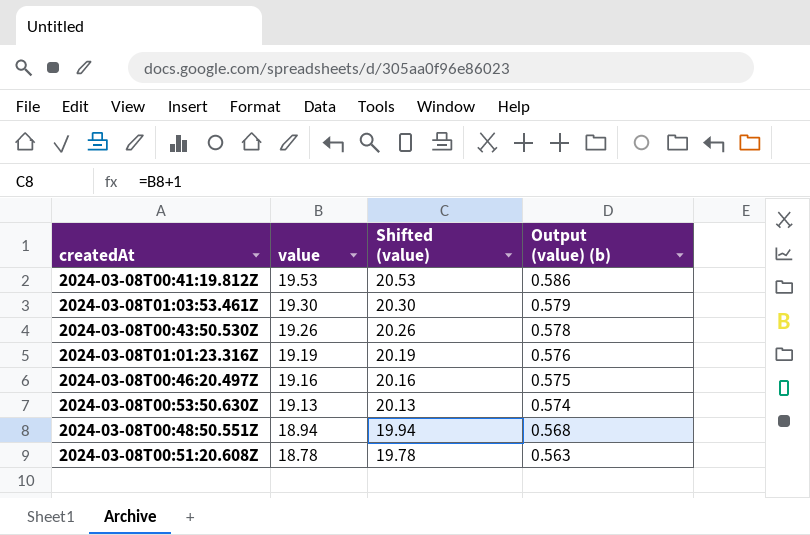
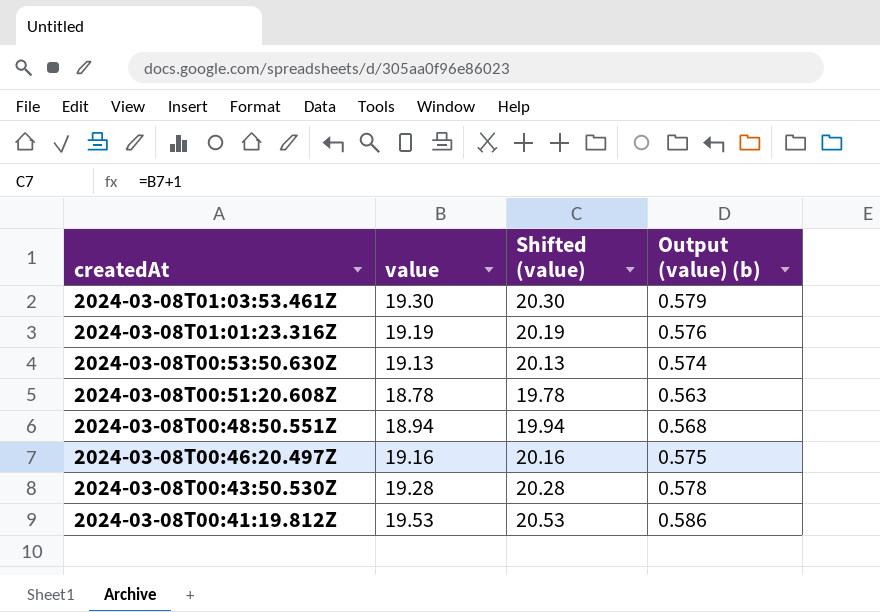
row order: value descending -> createdAt descending
2024-03-08T00:43:50.530Z | value: 19.26 -> 19.28
2024-03-08T00:43:50.530Z | Shifted (value): 20.26 -> 20.28

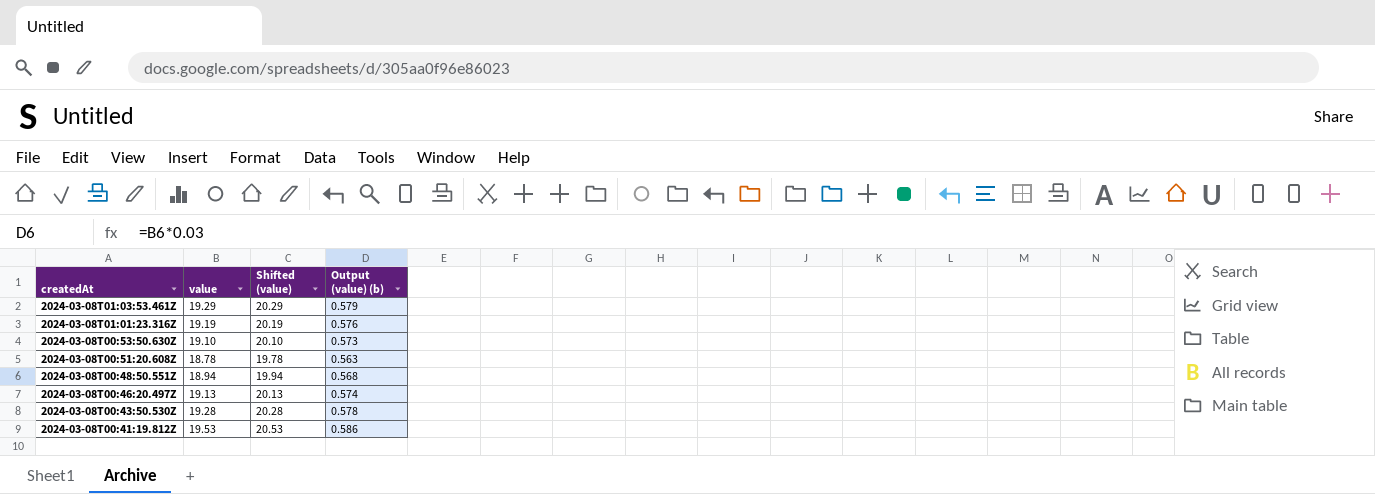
2024-03-08T01:03:53.461Z | value: 19.30 -> 19.29
2024-03-08T01:03:53.461Z | Shifted (value): 20.30 -> 20.29
2024-03-08T00:53:50.630Z | value: 19.13 -> 19.10
2024-03-08T00:53:50.630Z | Shifted (value): 20.13 -> 20.10
2024-03-08T00:53:50.630Z | Output (value) (b): 0.574 -> 0.573
2024-03-08T00:46:20.497Z | value: 19.16 -> 19.13
2024-03-08T00:46:20.497Z | Shifted (value): 20.16 -> 20.13
2024-03-08T00:46:20.497Z | Output (value) (b): 0.575 -> 0.574

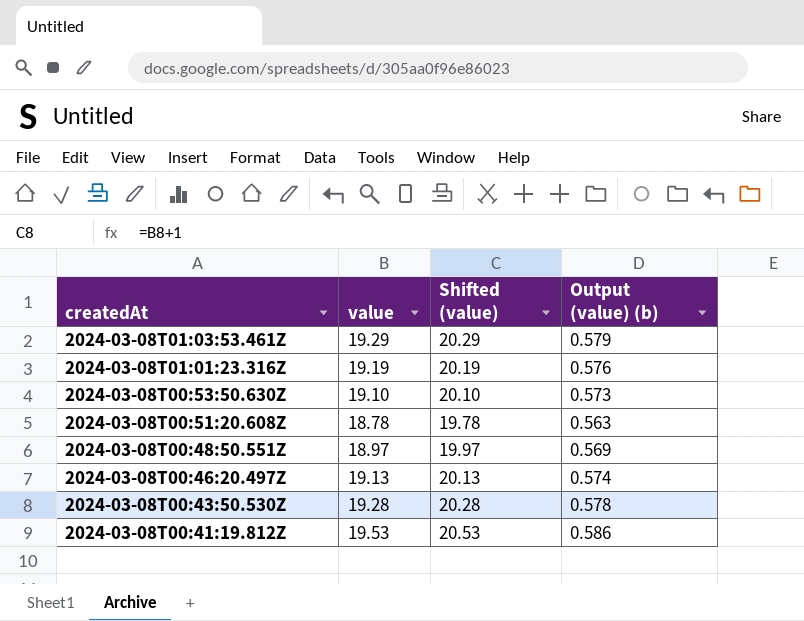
2024-03-08T00:48:50.551Z | value: 18.94 -> 18.97
2024-03-08T00:48:50.551Z | Shifted (value): 19.94 -> 19.97
2024-03-08T00:48:50.551Z | Output (value) (b): 0.568 -> 0.569

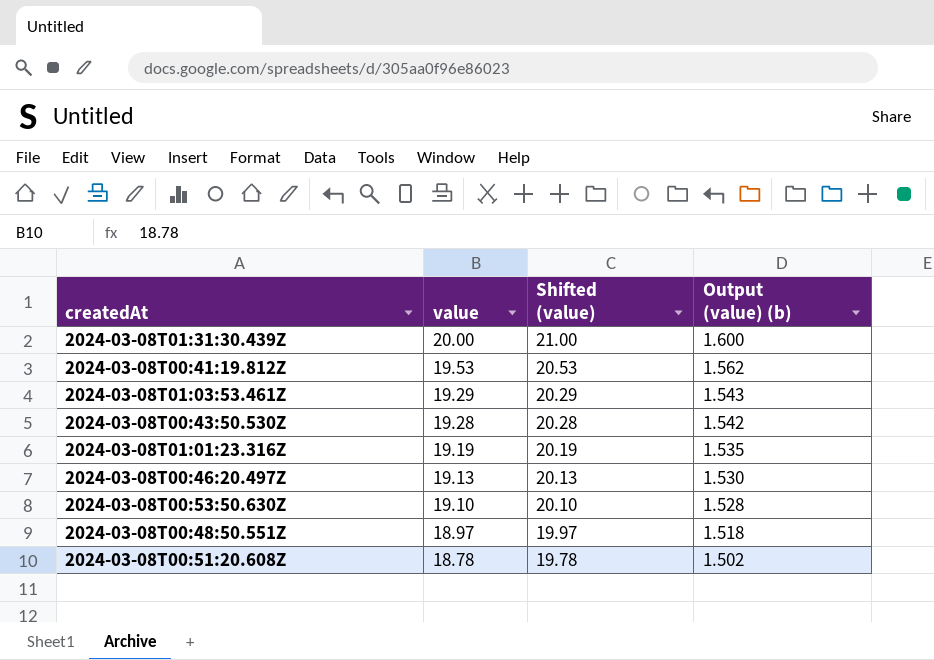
row order: createdAt descending -> value descending
column Output (value) (b) | formula: [value] * 0.03 -> [value] * 0.08
row 2024-03-08T01:31:30.439Z: none -> 20.00 | 21.00 | 1.600

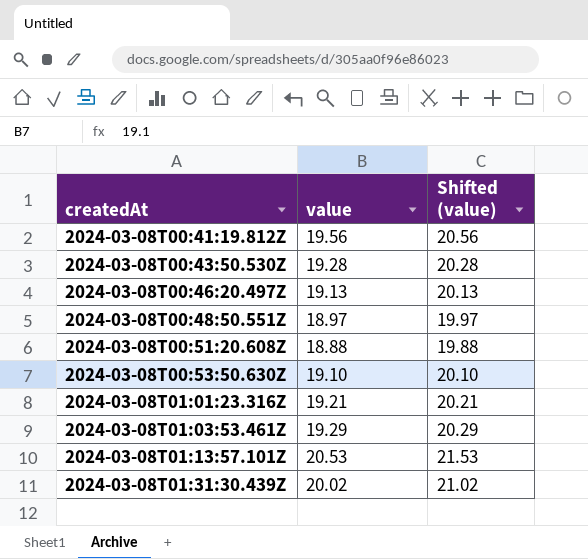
row order: value descending -> createdAt ascending
column Output (value) (b) | formula: [value] * 0.08 -> none
2024-03-08T00:41:19.812Z | value: 19.53 -> 19.56
2024-03-08T00:41:19.812Z | Shifted (value): 20.53 -> 20.56
2024-03-08T00:51:20.608Z | value: 18.78 -> 18.88
2024-03-08T00:51:20.608Z | Shifted (value): 19.78 -> 19.88
2024-03-08T01:01:23.316Z | value: 19.19 -> 19.21
2024-03-08T01:01:23.316Z | Shifted (value): 20.19 -> 20.21
row 2024-03-08T01:13:57.101Z: none -> 20.53 | 21.53
2024-03-08T01:31:30.439Z | value: 20.00 -> 20.02
2024-03-08T01:31:30.439Z | Shifted (value): 21.00 -> 21.02

